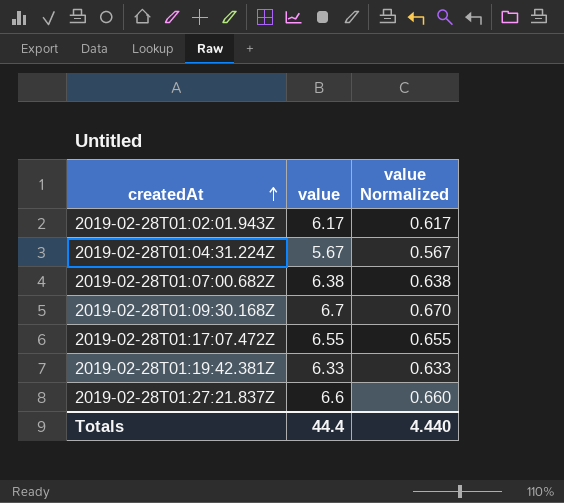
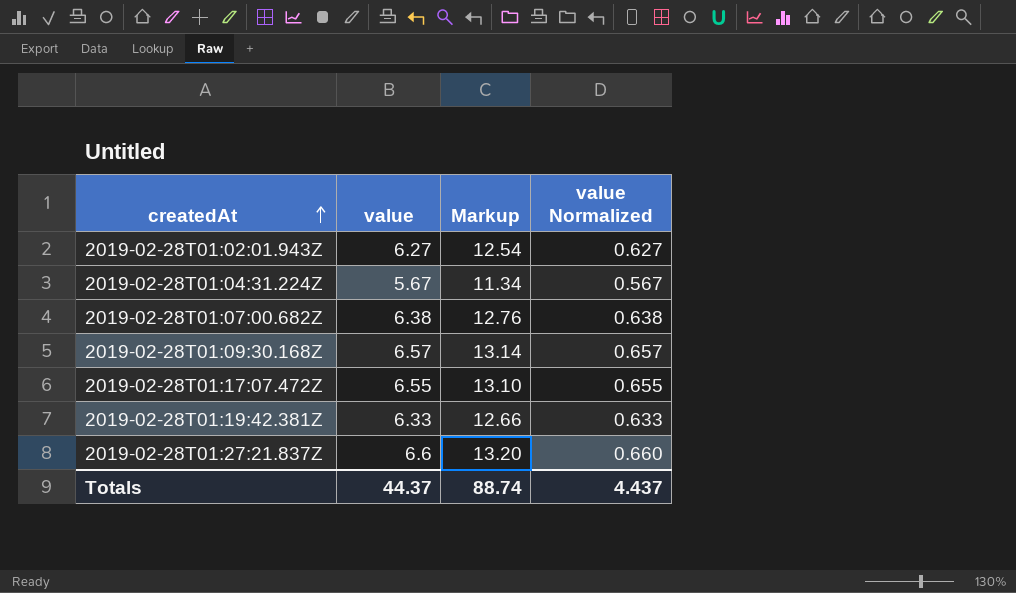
column Markup | formula: none -> [value] * 2
2019-02-28T01:02:01.943Z | value: 6.17 -> 6.27
2019-02-28T01:02:01.943Z | value Normalized: 0.617 -> 0.627
2019-02-28T01:09:30.168Z | value: 6.7 -> 6.57
2019-02-28T01:09:30.168Z | value Normalized: 0.670 -> 0.657
Totals | value: 44.4 -> 44.37
Totals | value Normalized: 4.440 -> 4.437

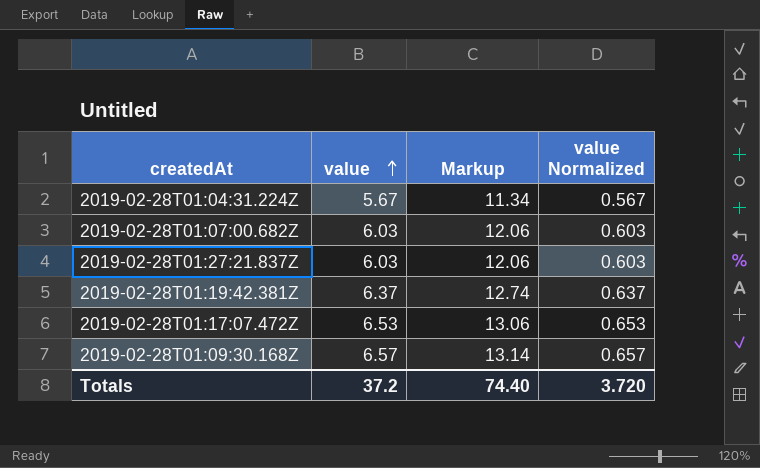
row order: createdAt ascending -> value ascending
row 2019-02-28T01:02:01.943Z: 6.27 | 12.54 | 0.627 -> none
2019-02-28T01:07:00.682Z | value: 6.38 -> 6.03
2019-02-28T01:07:00.682Z | Markup: 12.76 -> 12.06
2019-02-28T01:07:00.682Z | value Normalized: 0.638 -> 0.603
2019-02-28T01:27:21.837Z | value: 6.6 -> 6.03
2019-02-28T01:27:21.837Z | Markup: 13.20 -> 12.06
2019-02-28T01:27:21.837Z | value Normalized: 0.660 -> 0.603
2019-02-28T01:19:42.381Z | value: 6.33 -> 6.37
2019-02-28T01:19:42.381Z | Markup: 12.66 -> 12.74
2019-02-28T01:19:42.381Z | value Normalized: 0.633 -> 0.637
2019-02-28T01:17:07.472Z | value: 6.55 -> 6.53
2019-02-28T01:17:07.472Z | Markup: 13.10 -> 13.06
2019-02-28T01:17:07.472Z | value Normalized: 0.655 -> 0.653
Totals | value: 44.37 -> 37.2
Totals | Markup: 88.74 -> 74.40
Totals | value Normalized: 4.437 -> 3.720

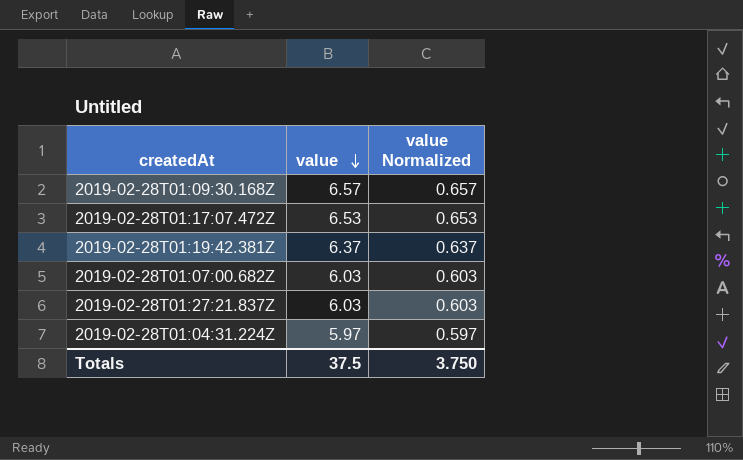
row order: value ascending -> value descending
column Markup | formula: [value] * 2 -> none
2019-02-28T01:04:31.224Z | value: 5.67 -> 5.97
2019-02-28T01:04:31.224Z | value Normalized: 0.567 -> 0.597
Totals | value: 37.2 -> 37.5
Totals | value Normalized: 3.720 -> 3.750

